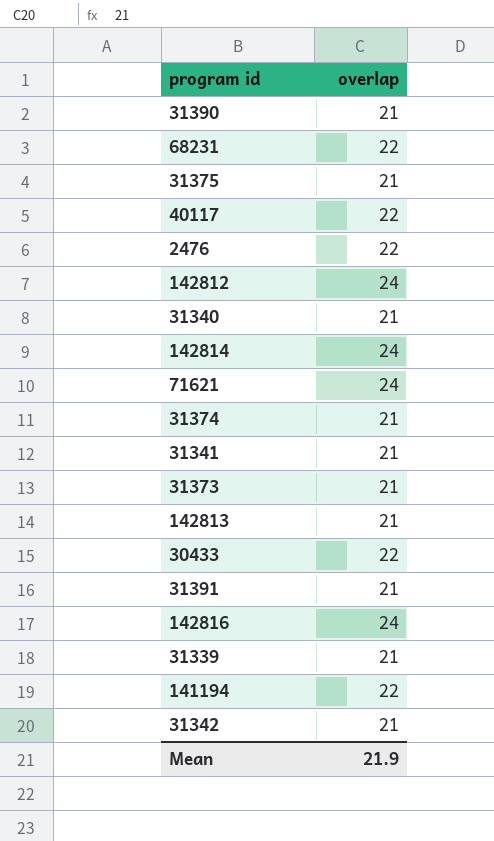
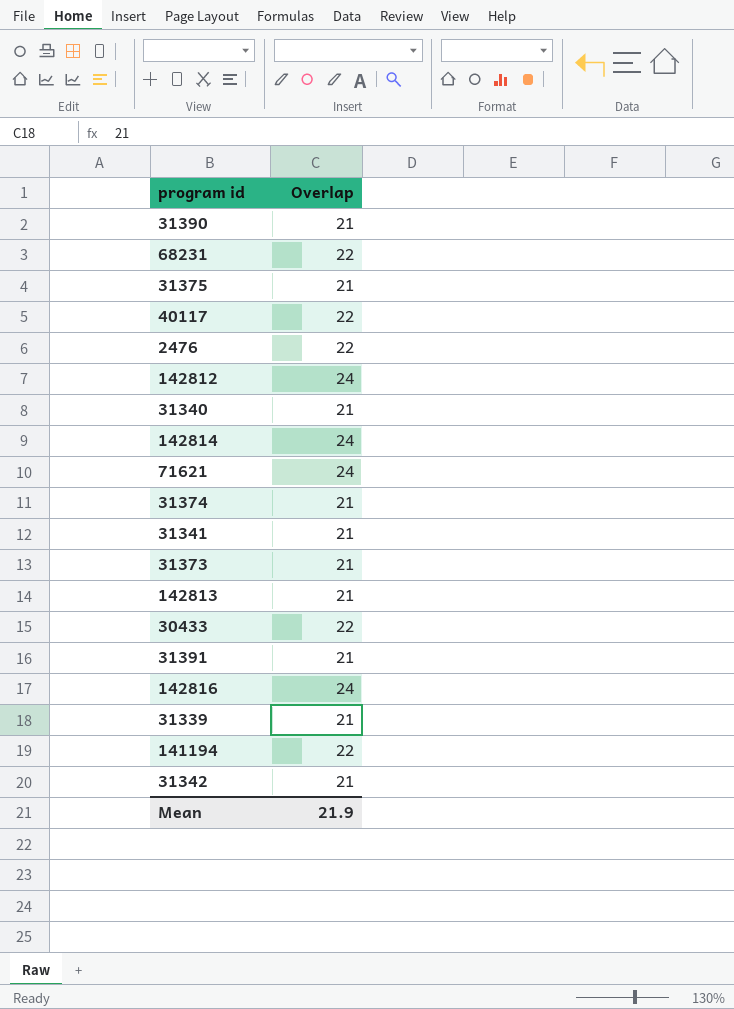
column name: overlap -> Overlap

